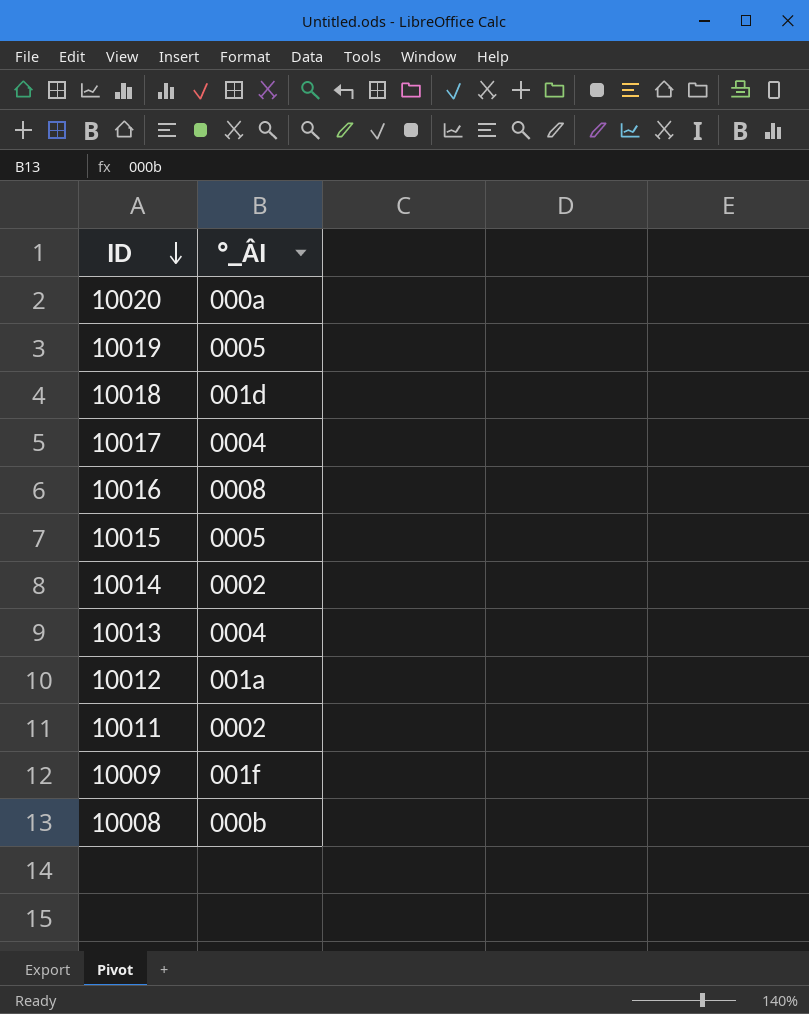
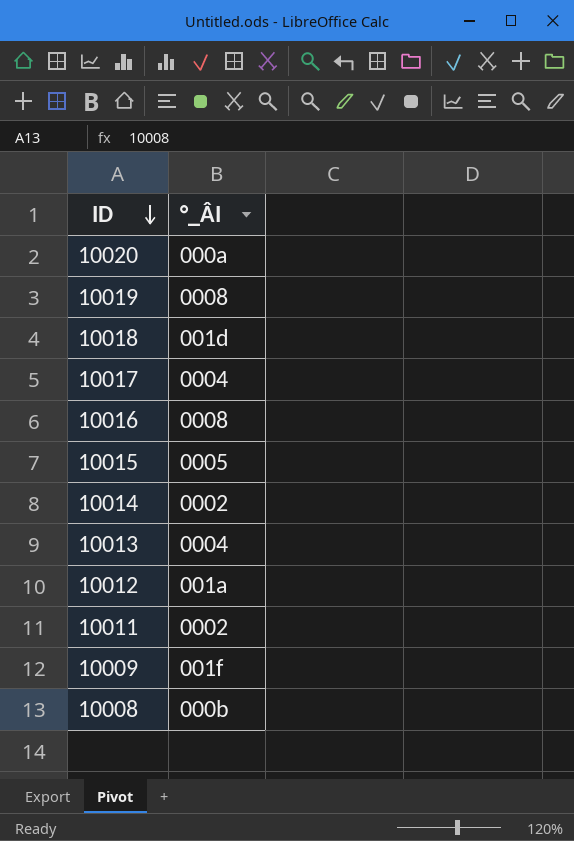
10019 | °_ÂI: 0005 -> 0008

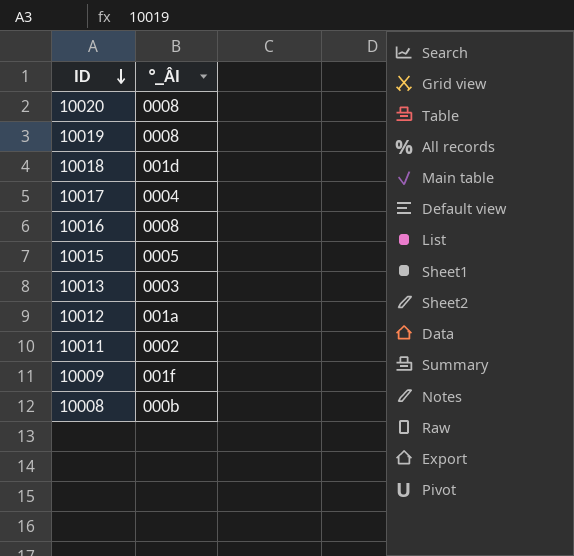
row 10014: 0002 -> none
10020 | °_ÂI: 000a -> 0008
10013 | °_ÂI: 0004 -> 0003

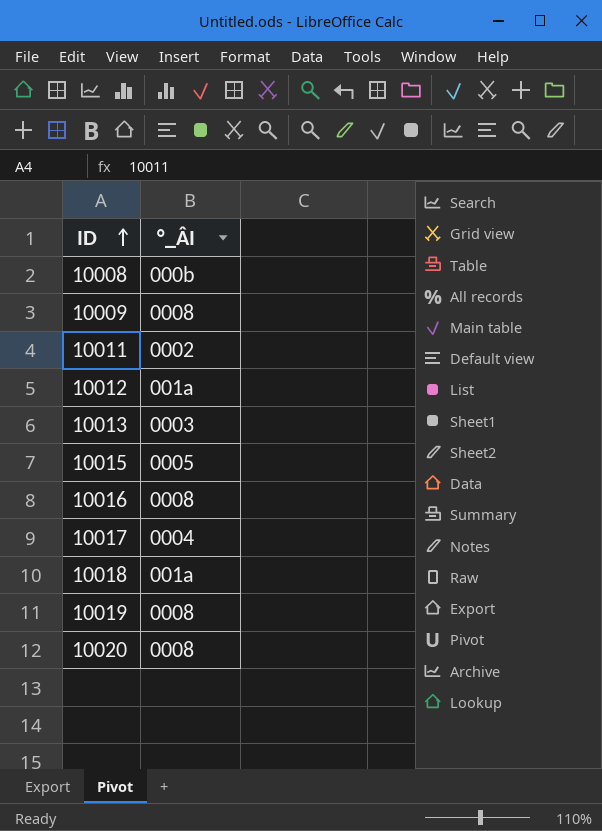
row order: ID descending -> ID ascending
10009 | °_ÂI: 001f -> 0008
10018 | °_ÂI: 001d -> 001a

